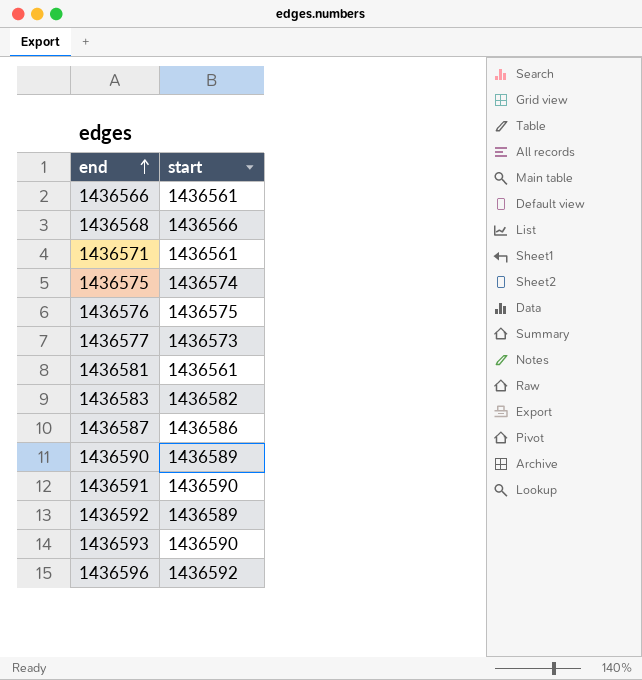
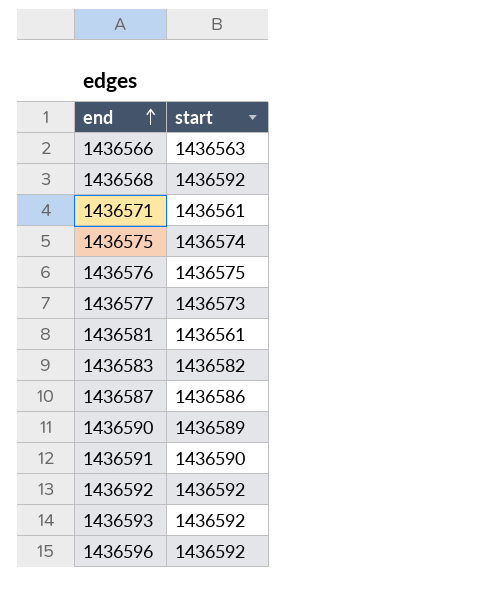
1436566 | start: 1436561 -> 1436563
1436568 | start: 1436566 -> 1436592
1436592 | start: 1436589 -> 1436592
1436593 | start: 1436590 -> 1436592

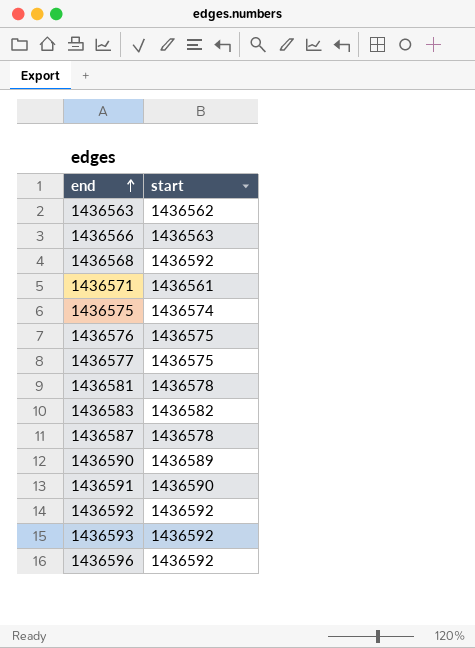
row 1436563: none -> 1436562
1436577 | start: 1436573 -> 1436575
1436581 | start: 1436561 -> 1436578
1436587 | start: 1436586 -> 1436578

